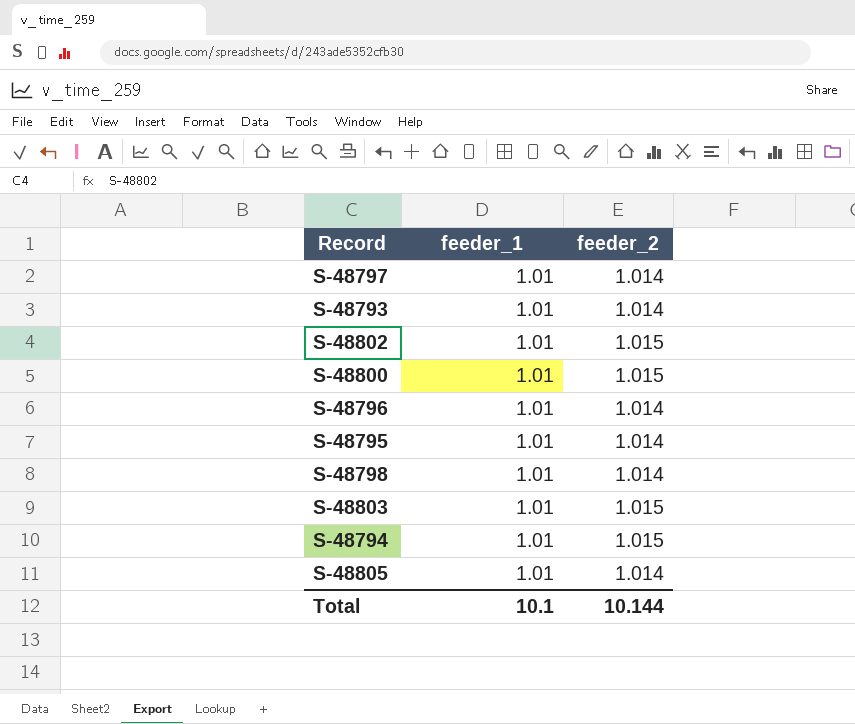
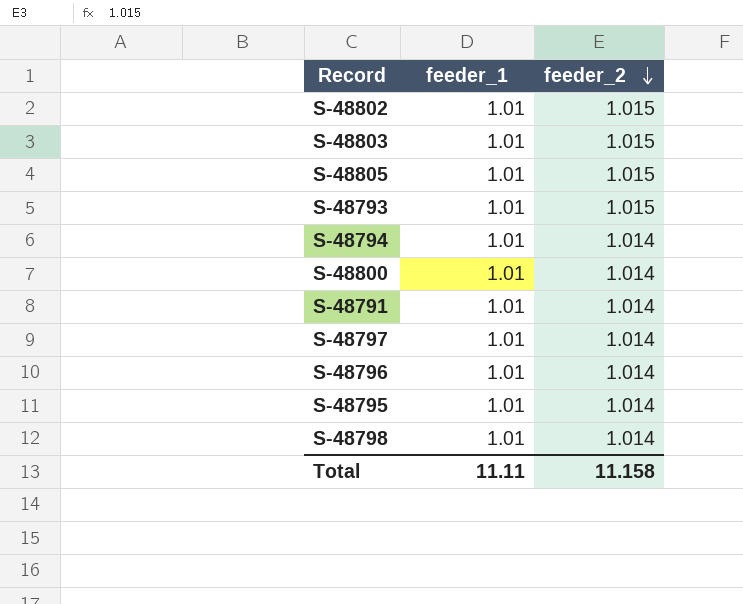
row order: none -> feeder_2 descending
S-48805 | feeder_2: 1.014 -> 1.015
S-48793 | feeder_2: 1.014 -> 1.015
S-48794 | feeder_2: 1.015 -> 1.014
S-48800 | feeder_2: 1.015 -> 1.014
row S-48791: none -> 1.01 | 1.014
Total | feeder_1: 10.1 -> 11.11
Total | feeder_2: 10.144 -> 11.158

